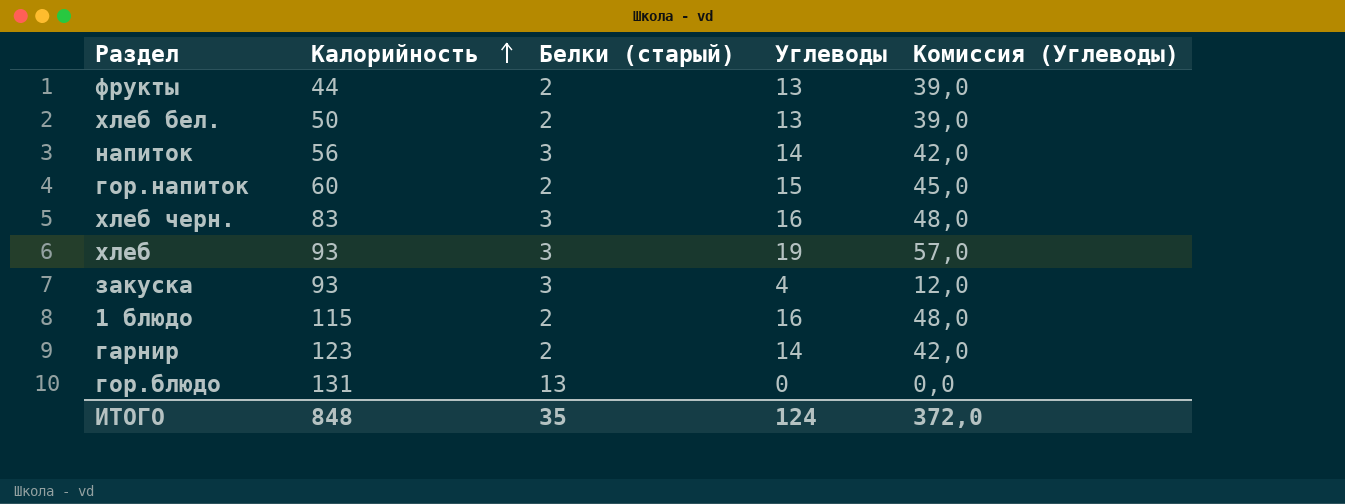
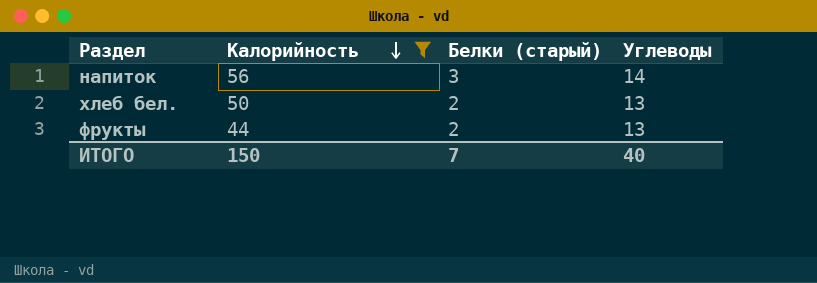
filter: none -> Калорийность <= 56
row order: Калорийность ascending -> Калорийность descending
column Комиссия (Углеводы) | formula: [Углеводы] * 3 -> none
ИТОГО | Калорийность: 848 -> 150
ИТОГО | Белки (старый): 35 -> 7
ИТОГО | Углеводы: 124 -> 40

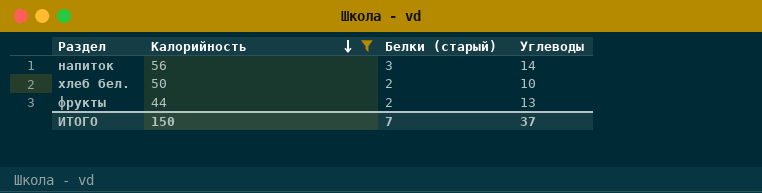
хлеб бел. | Углеводы: 13 -> 10
ИТОГО | Углеводы: 40 -> 37

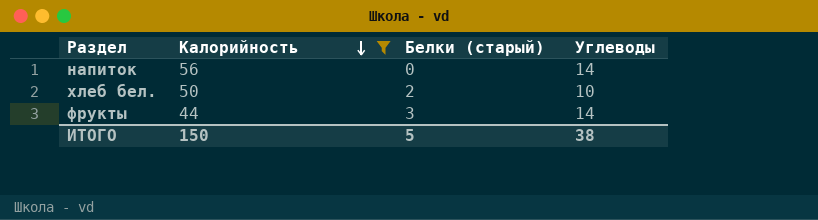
напиток | Белки (старый): 3 -> 0
фрукты | Белки (старый): 2 -> 3
фрукты | Углеводы: 13 -> 14
ИТОГО | Белки (старый): 7 -> 5
ИТОГО | Углеводы: 37 -> 38

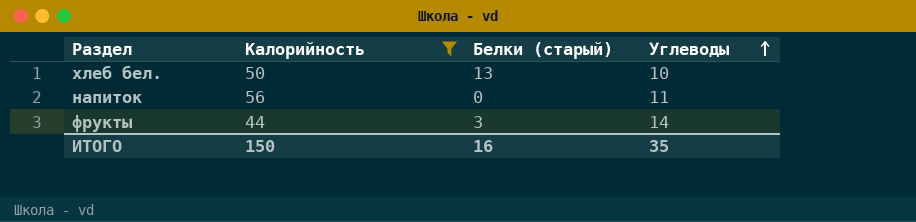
row order: Калорийность descending -> Углеводы ascending
хлеб бел. | Белки (старый): 2 -> 13
напиток | Углеводы: 14 -> 11
ИТОГО | Белки (старый): 5 -> 16
ИТОГО | Углеводы: 38 -> 35

